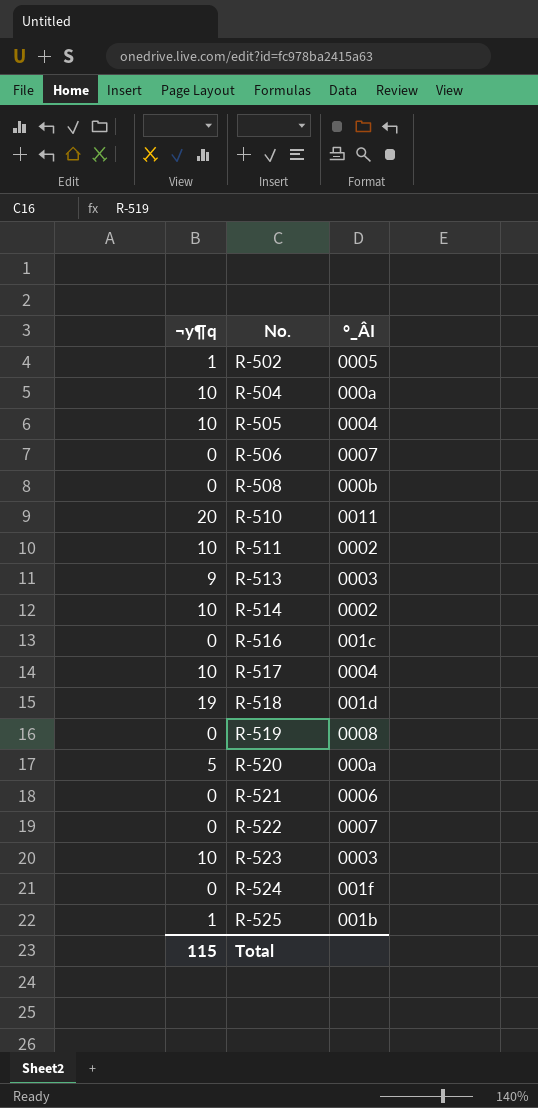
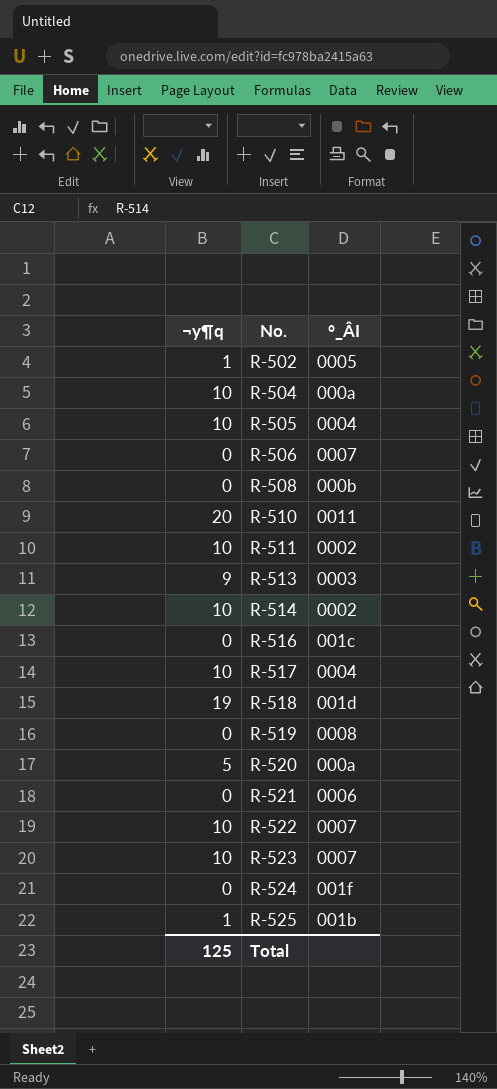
R-522 | ¬y¶q: 0 -> 10
R-523 | °_ÂI: 0003 -> 0007
Total | ¬y¶q: 115 -> 125

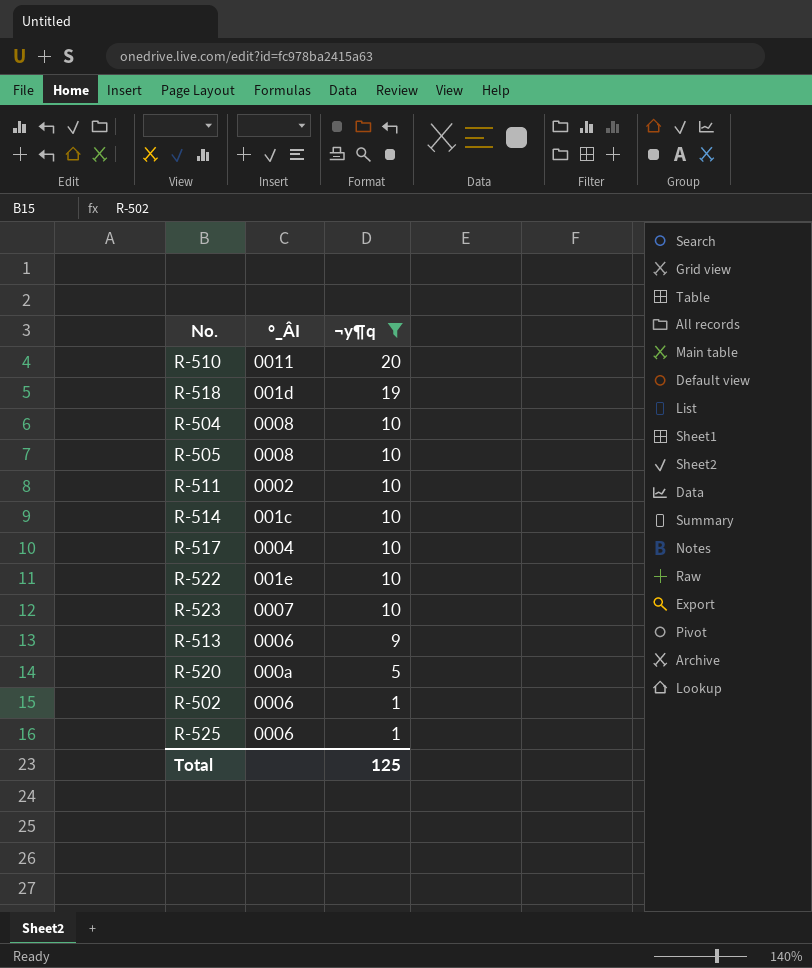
filter: none -> ¬y¶q != 0
row order: No. ascending -> ¬y¶q descending
column ¬y¶q | position: 1 -> 3
R-504 | °_ÂI: 000a -> 0008
R-505 | °_ÂI: 0004 -> 0008
R-514 | °_ÂI: 0002 -> 001c
R-522 | °_ÂI: 0007 -> 001e
R-513 | °_ÂI: 0003 -> 0006
R-502 | °_ÂI: 0005 -> 0006
R-525 | °_ÂI: 001b -> 0006

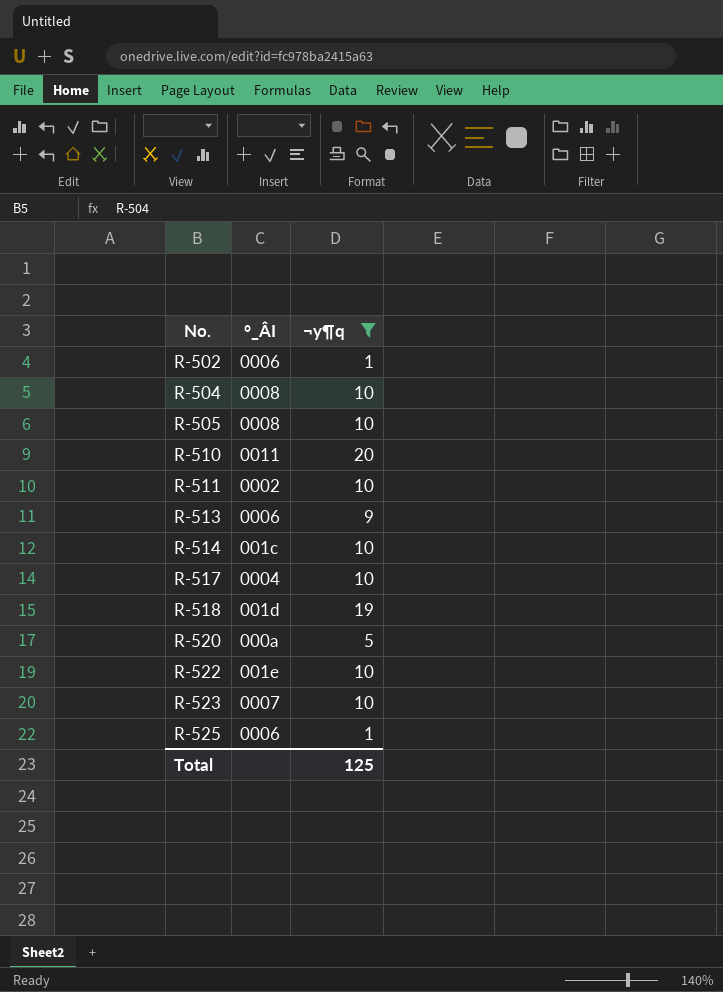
row order: ¬y¶q descending -> No. ascending

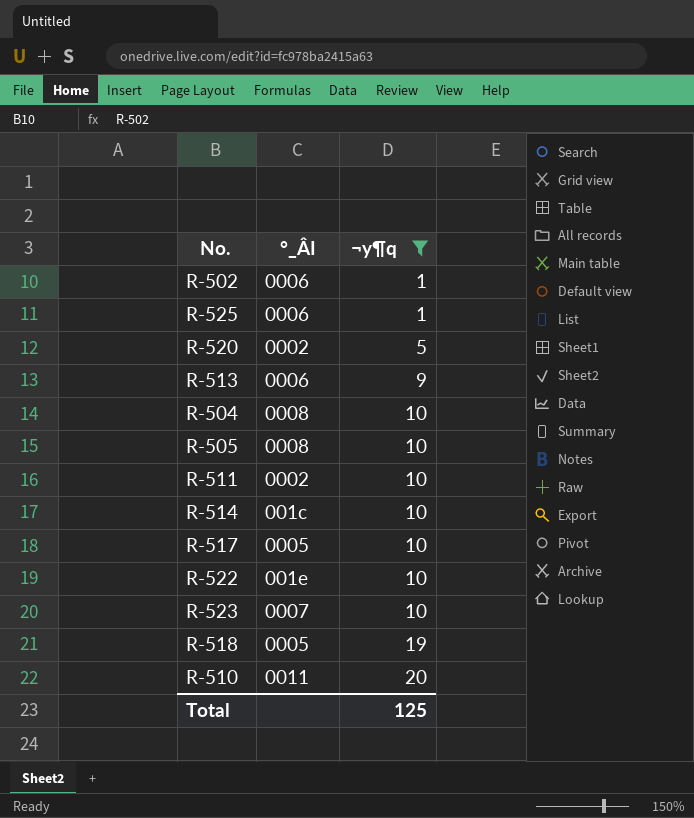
row order: No. ascending -> ¬y¶q ascending
R-520 | °_ÂI: 000a -> 0002
R-517 | °_ÂI: 0004 -> 0005
R-518 | °_ÂI: 001d -> 0005

